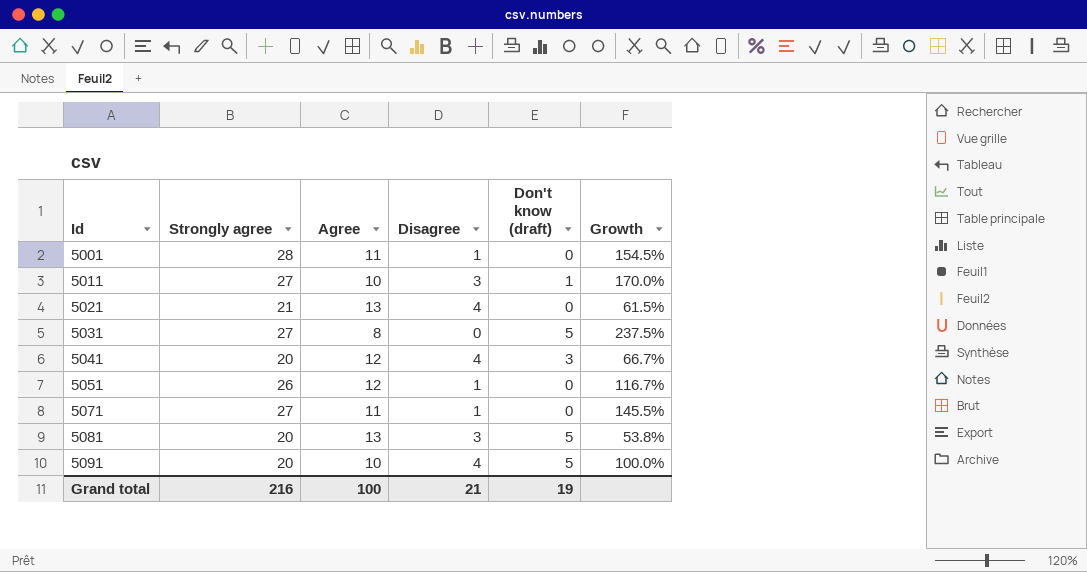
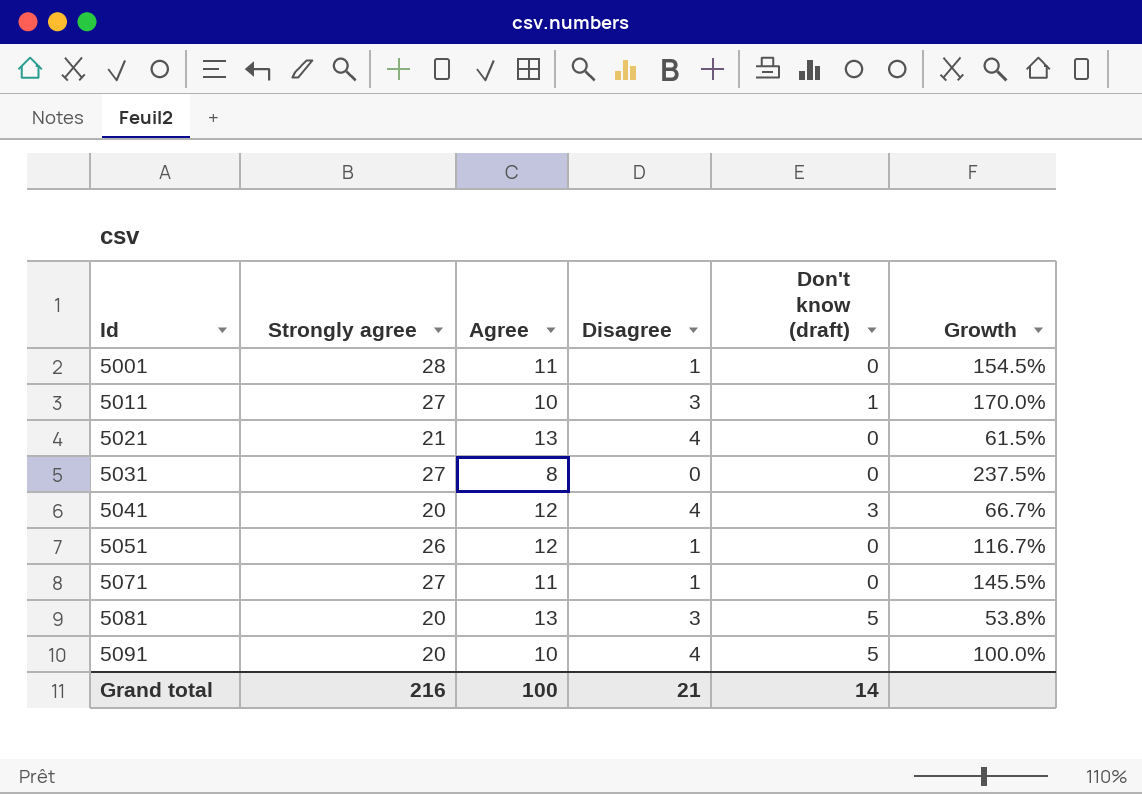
5031 | Don't know (draft): 5 -> 0
Grand total | Don't know (draft): 19 -> 14

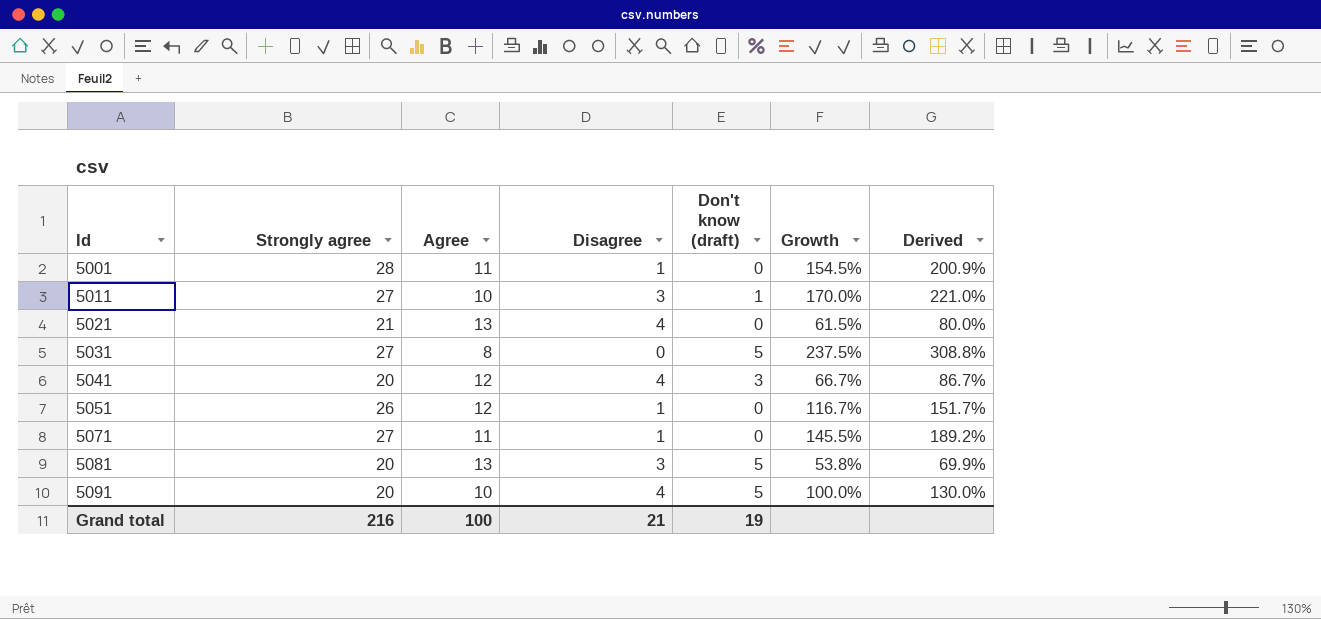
column Derived | formula: none -> [Growth] * 1.3
5031 | Don't know (draft): 0 -> 5
Grand total | Don't know (draft): 14 -> 19

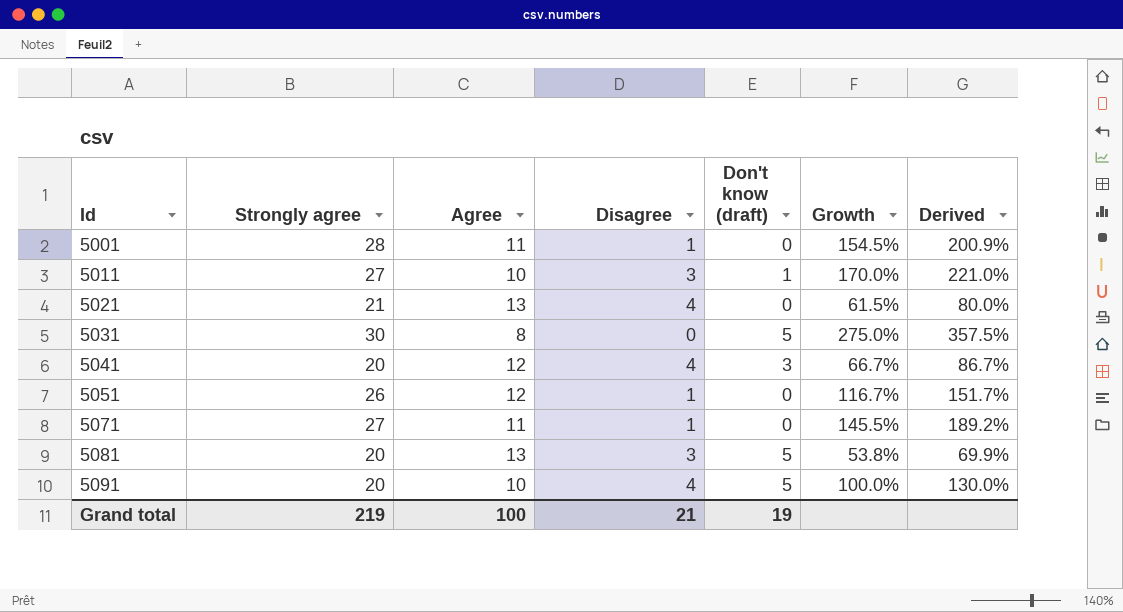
5031 | Strongly agree: 27 -> 30
5031 | Growth: 237.5% -> 275.0%
5031 | Derived: 308.8% -> 357.5%
Grand total | Strongly agree: 216 -> 219

